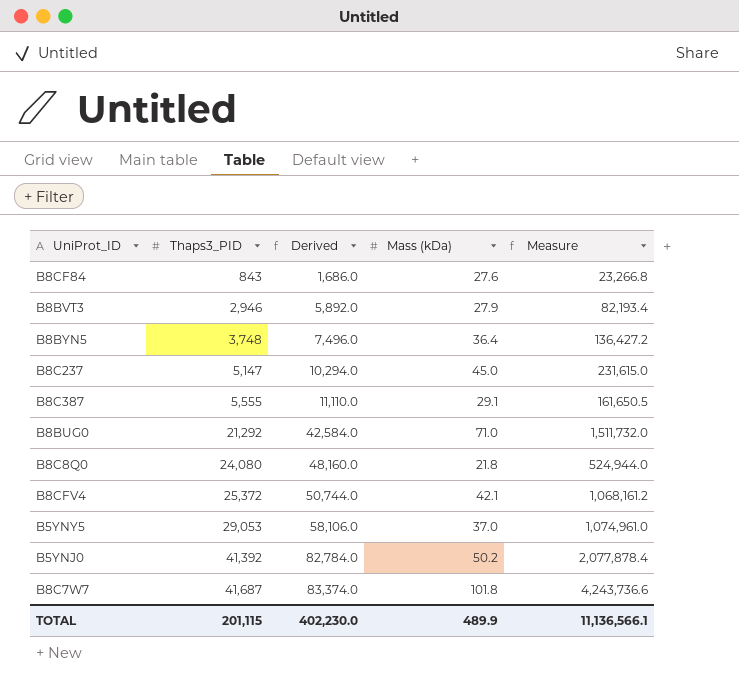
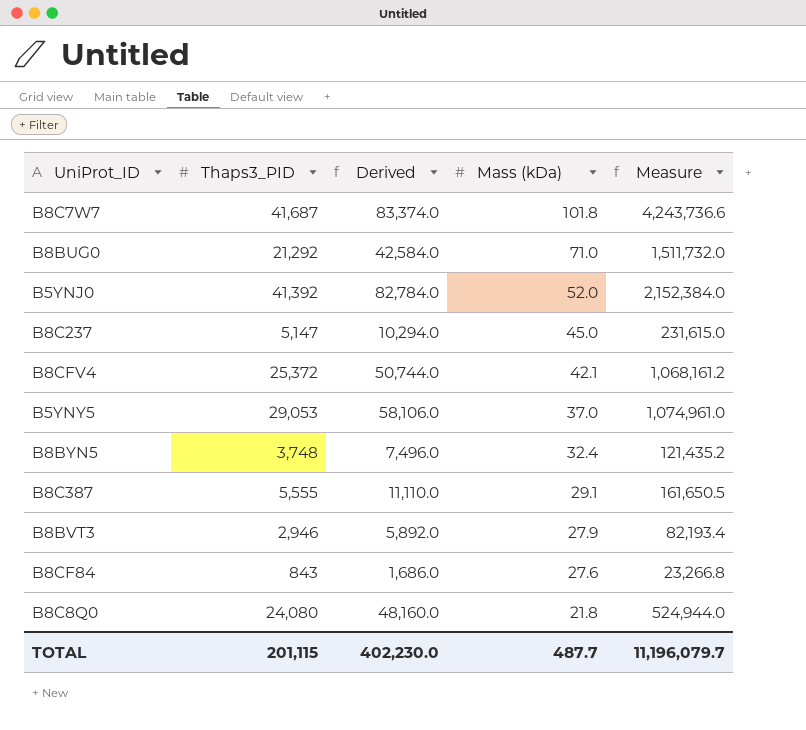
row order: Thaps3_PID ascending -> Mass (kDa) descending
B5YNJ0 | Mass (kDa): 50.2 -> 52.0
B5YNJ0 | Measure: 2,077,878.4 -> 2,152,384.0
B8BYN5 | Mass (kDa): 36.4 -> 32.4
B8BYN5 | Measure: 136,427.2 -> 121,435.2
TOTAL | Mass (kDa): 489.9 -> 487.7
TOTAL | Measure: 11,136,566.1 -> 11,196,079.7

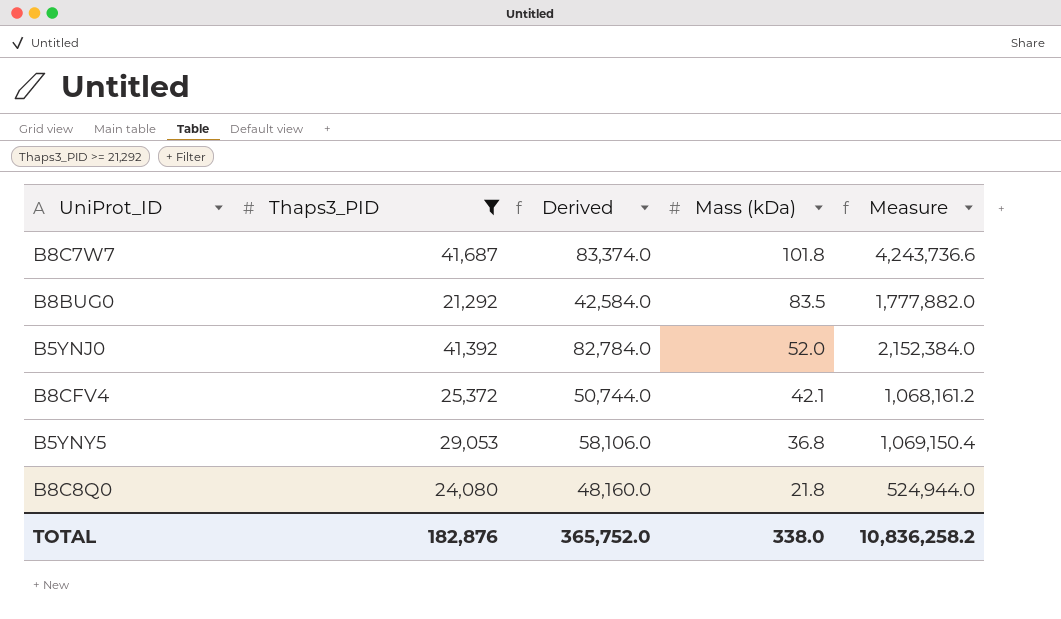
filter: none -> Thaps3_PID >= 21,292
B8BUG0 | Mass (kDa): 71.0 -> 83.5
B8BUG0 | Measure: 1,511,732.0 -> 1,777,882.0
B5YNY5 | Mass (kDa): 37.0 -> 36.8
B5YNY5 | Measure: 1,074,961.0 -> 1,069,150.4
TOTAL | Thaps3_PID: 201,115 -> 182,876
TOTAL | Derived: 402,230.0 -> 365,752.0
TOTAL | Mass (kDa): 487.7 -> 338.0
TOTAL | Measure: 11,196,079.7 -> 10,836,258.2

